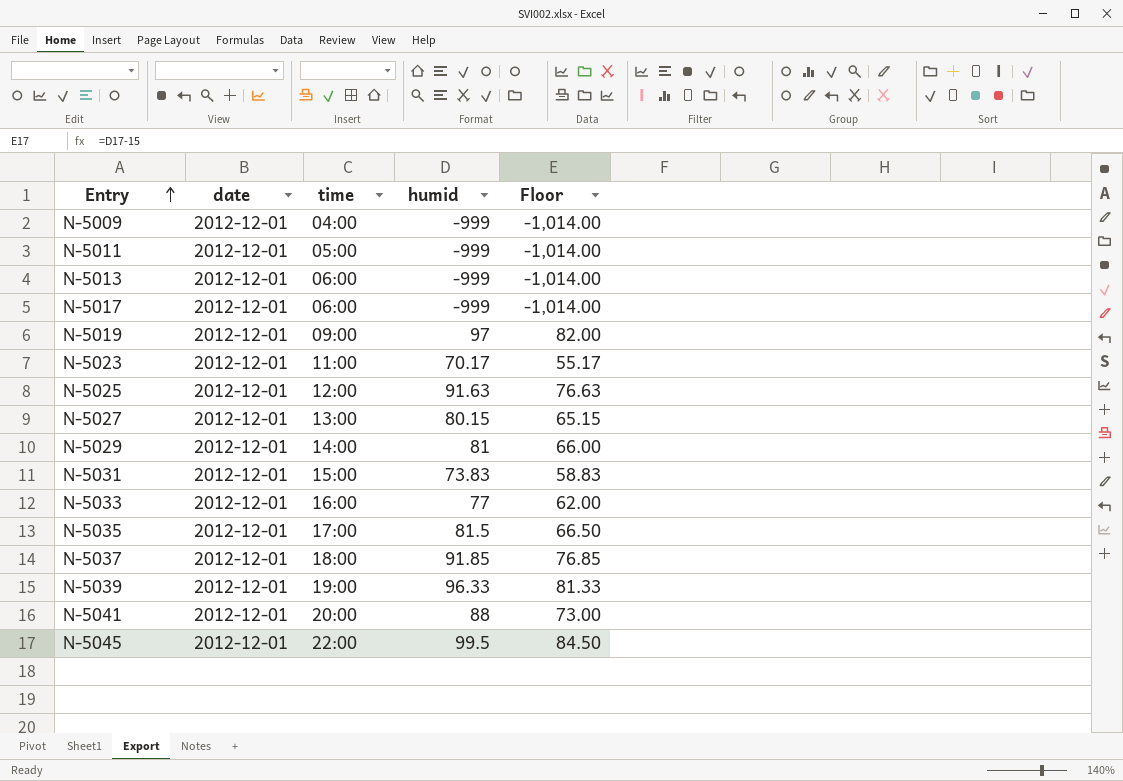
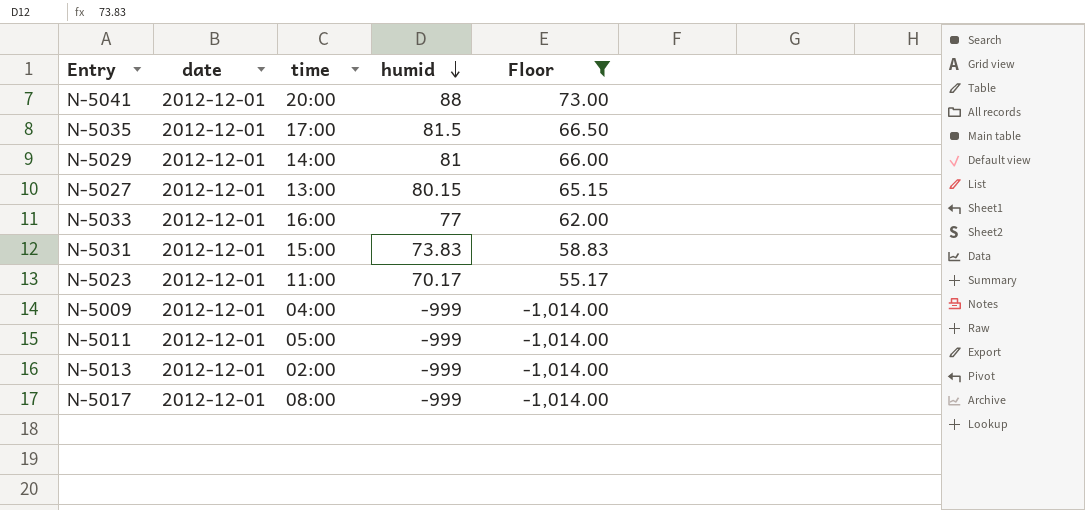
filter: none -> Floor <= 73.00
row order: Entry ascending -> humid descending
N-5013 | time: 06:00 -> 02:00
N-5017 | time: 06:00 -> 08:00

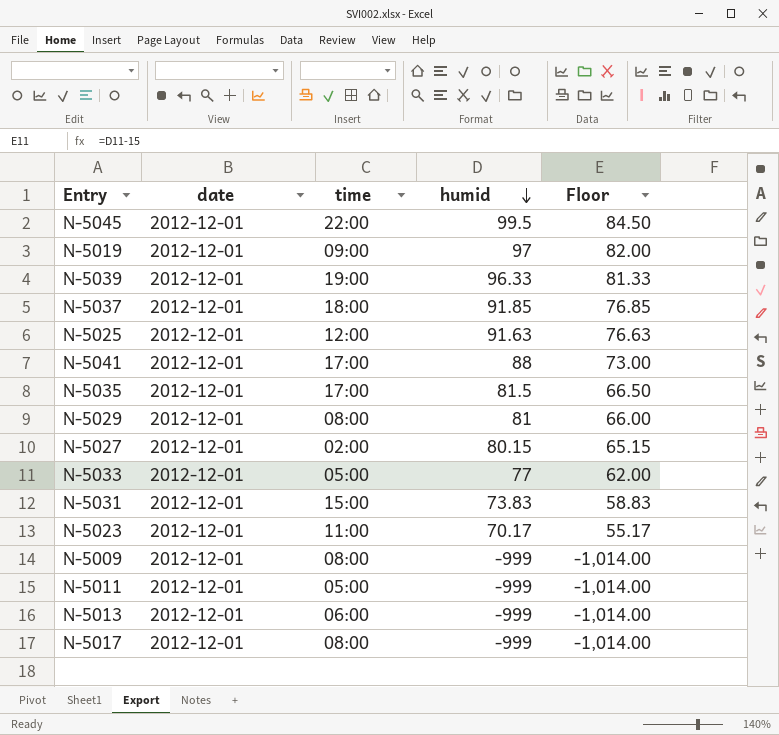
filter: Floor <= 73.00 -> none
N-5041 | time: 20:00 -> 17:00
N-5029 | time: 14:00 -> 08:00
N-5027 | time: 13:00 -> 02:00
N-5033 | time: 16:00 -> 05:00
N-5009 | time: 04:00 -> 08:00
N-5013 | time: 02:00 -> 06:00

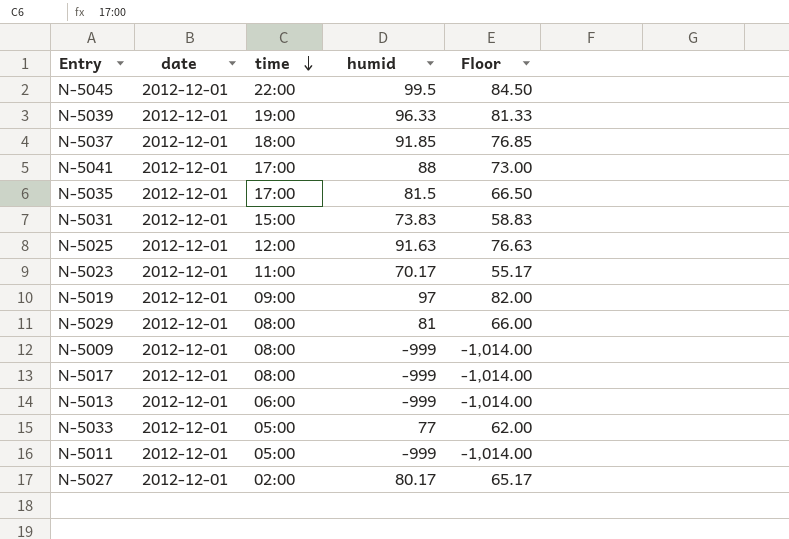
row order: humid descending -> time descending
N-5027 | humid: 80.15 -> 80.17
N-5027 | Floor: 65.15 -> 65.17

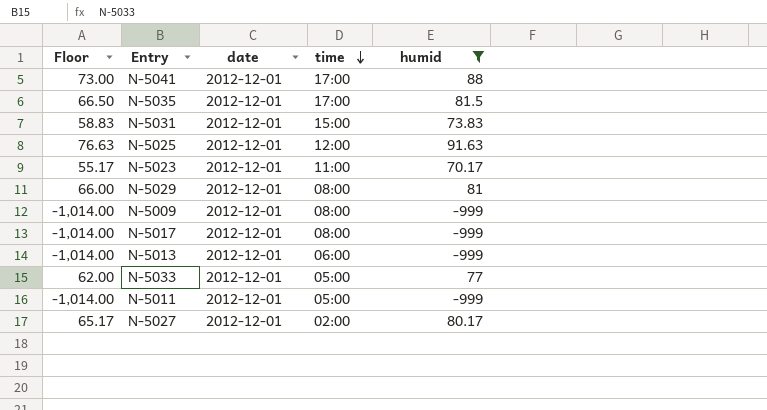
filter: none -> humid <= 91.63
column Floor | position: 5 -> 1

